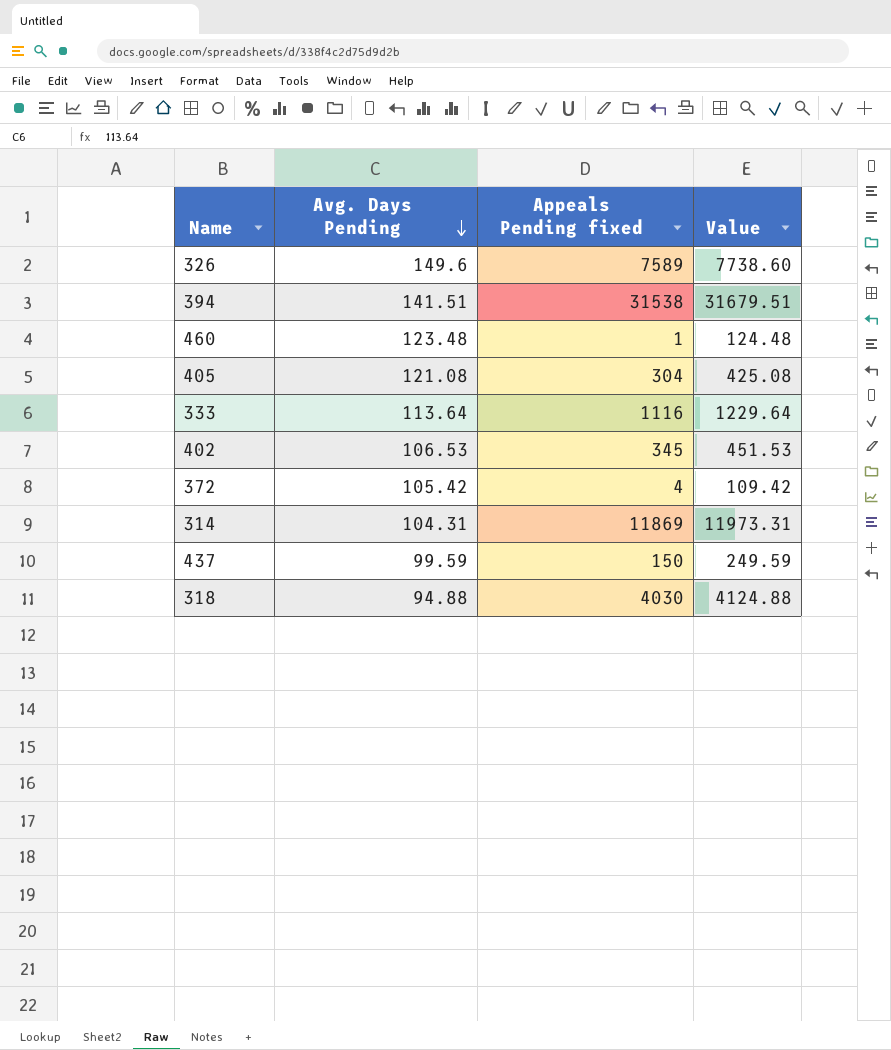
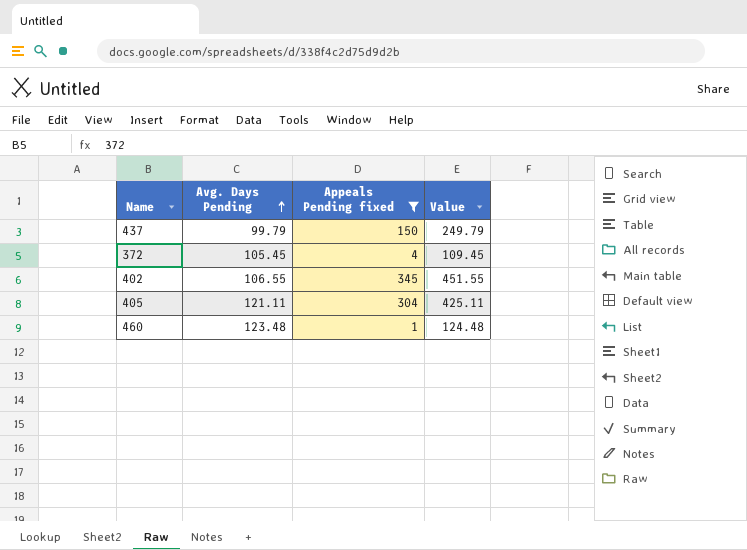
filter: none -> Appeals Pending fixed <= 345
row order: Avg. Days Pending descending -> Avg. Days Pending ascending
437 | Avg. Days Pending: 99.59 -> 99.79
437 | Value: 249.59 -> 249.79
372 | Avg. Days Pending: 105.42 -> 105.45
372 | Value: 109.42 -> 109.45
402 | Avg. Days Pending: 106.53 -> 106.55
402 | Value: 451.53 -> 451.55
405 | Avg. Days Pending: 121.08 -> 121.11
405 | Value: 425.08 -> 425.11

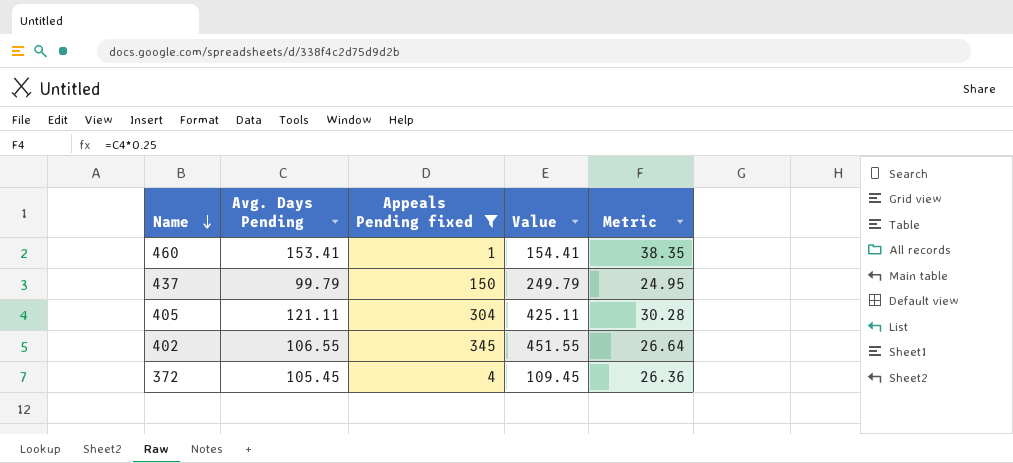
row order: Avg. Days Pending ascending -> Name descending
column Metric | formula: none -> [Avg. Days Pending] * 0.25
460 | Avg. Days Pending: 123.48 -> 153.41
460 | Value: 124.48 -> 154.41

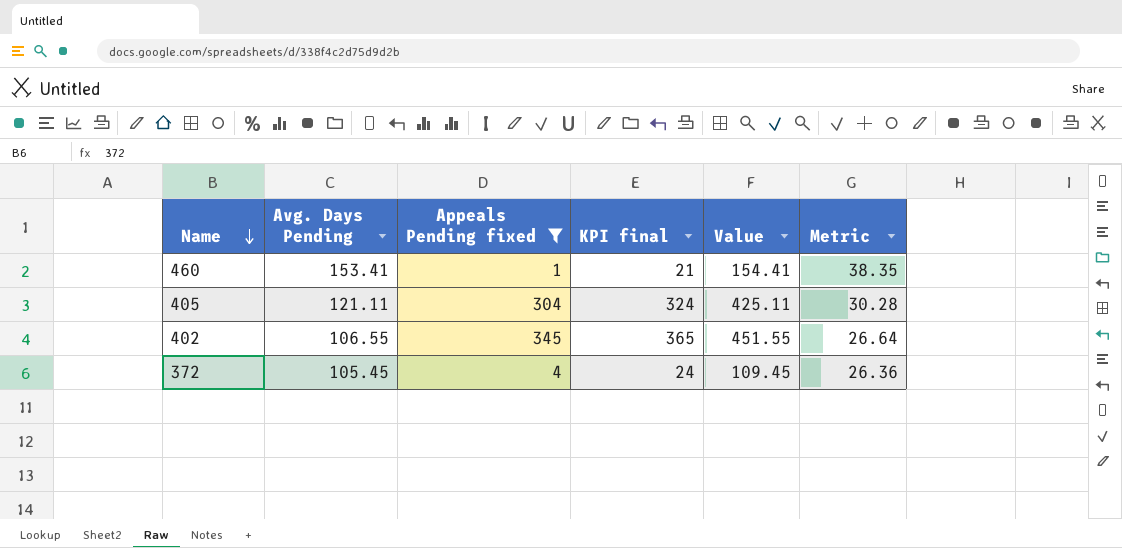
column KPI final | formula: none -> [Appeals Pending fixed] + 20
row 437: 99.79 | 150 | 249.79 | 24.95 -> none

